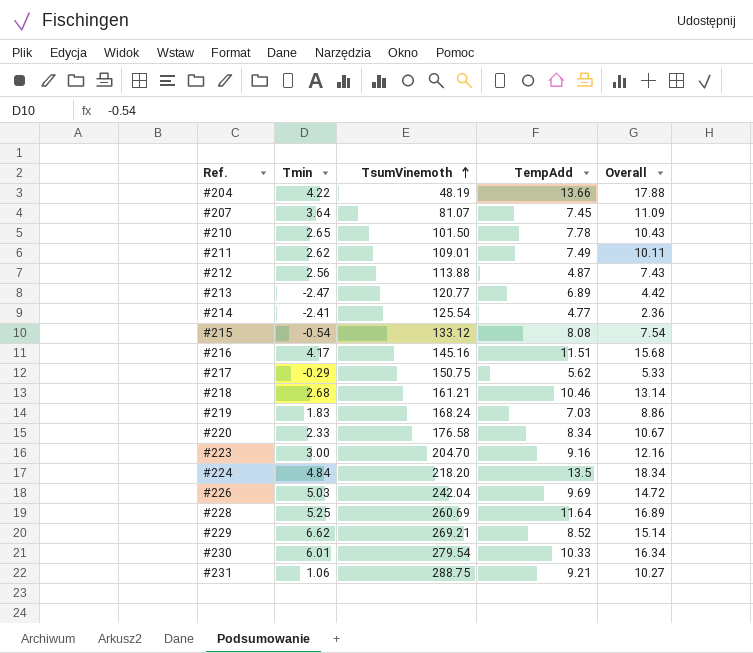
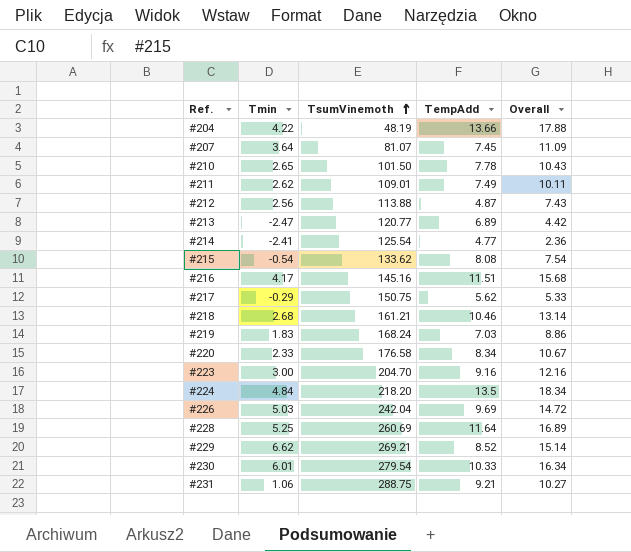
#215 | TsumVinemoth: 133.12 -> 133.62

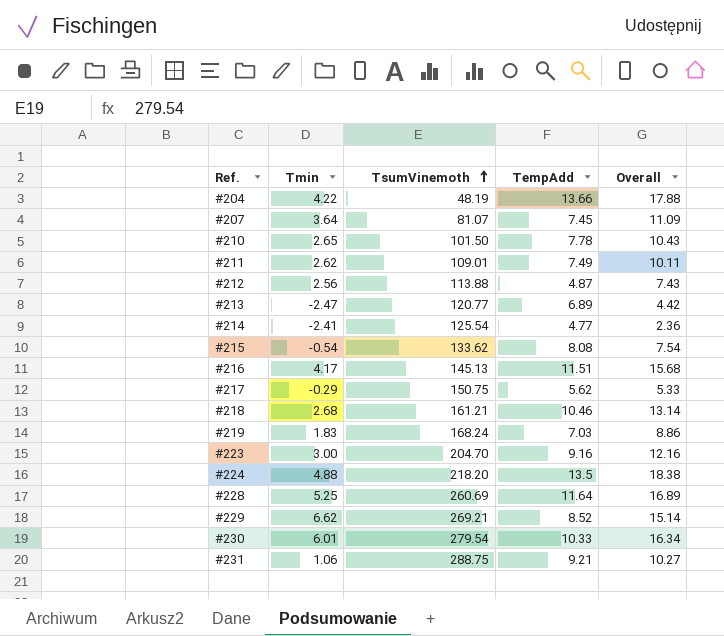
row #220: 2.33 | 176.58 | 8.34 | 10.67 -> none
row #226: 5.03 | 242.04 | 9.69 | 14.72 -> none
#216 | TsumVinemoth: 145.16 -> 145.13
#224 | Tmin: 4.84 -> 4.88
#224 | Overall: 18.34 -> 18.38

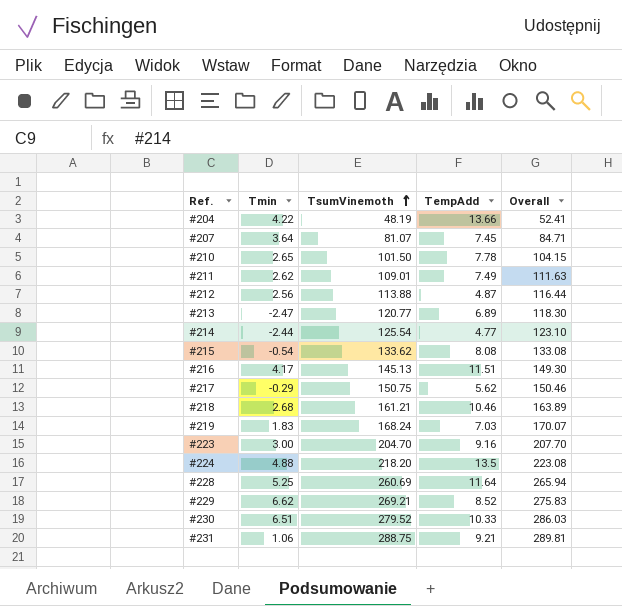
column Overall | formula: [Tmin] + [TempAdd] -> [Tmin] + [TsumVinemoth]
#214 | Tmin: -2.41 -> -2.44
#230 | Tmin: 6.01 -> 6.51
#230 | TsumVinemoth: 279.54 -> 279.52

